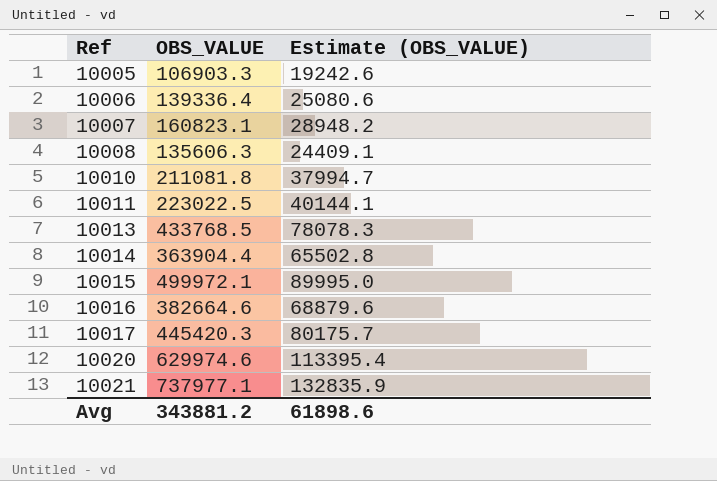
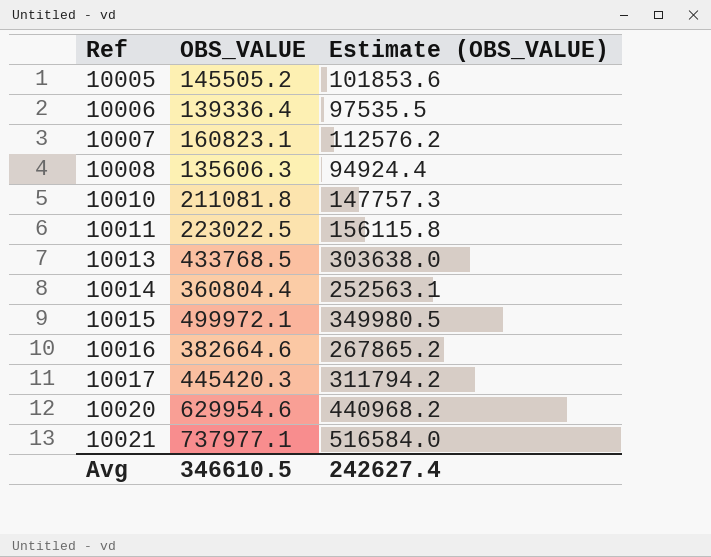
column Estimate (OBS_VALUE) | formula: [OBS_VALUE] * 0.18 -> [OBS_VALUE] * 0.7
10005 | OBS_VALUE: 106903.3 -> 145505.2
10014 | OBS_VALUE: 363904.4 -> 360804.4
10020 | OBS_VALUE: 629974.6 -> 629954.6
Avg | OBS_VALUE: 343881.2 -> 346610.5
Avg | Estimate (OBS_VALUE): 61898.6 -> 242627.4

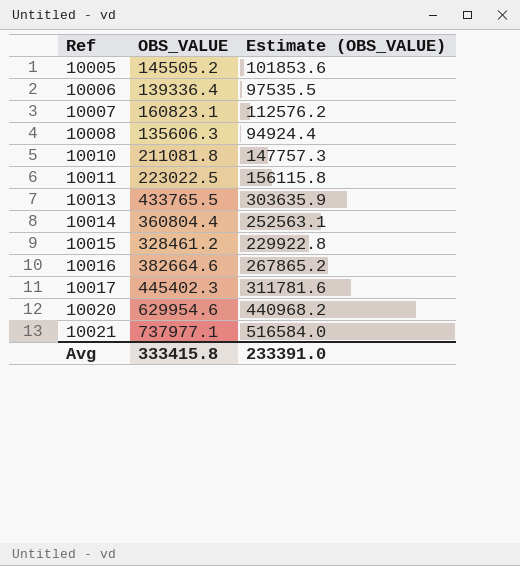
10013 | OBS_VALUE: 433768.5 -> 433765.5
10013 | Estimate (OBS_VALUE): 303638.0 -> 303635.9
10015 | OBS_VALUE: 499972.1 -> 328461.2
10015 | Estimate (OBS_VALUE): 349980.5 -> 229922.8
10017 | OBS_VALUE: 445420.3 -> 445402.3
10017 | Estimate (OBS_VALUE): 311794.2 -> 311781.6
Avg | OBS_VALUE: 346610.5 -> 333415.8
Avg | Estimate (OBS_VALUE): 242627.4 -> 233391.0

